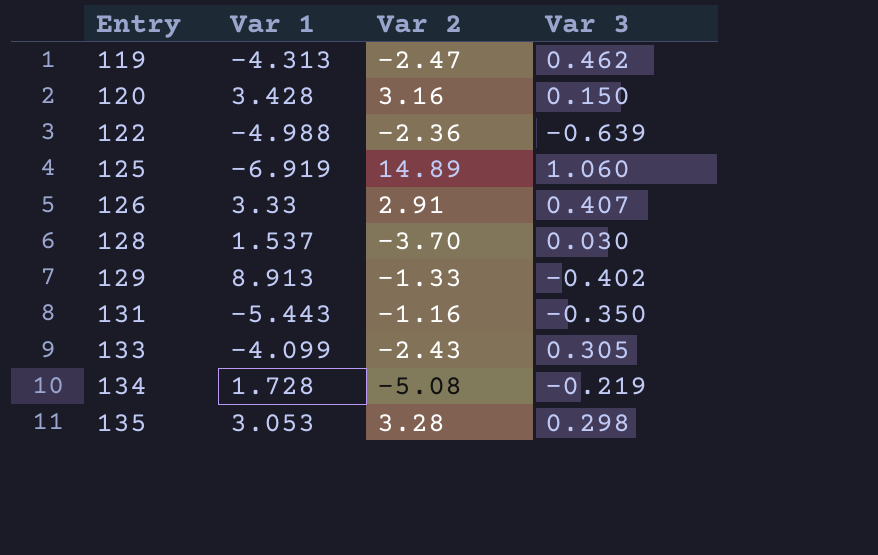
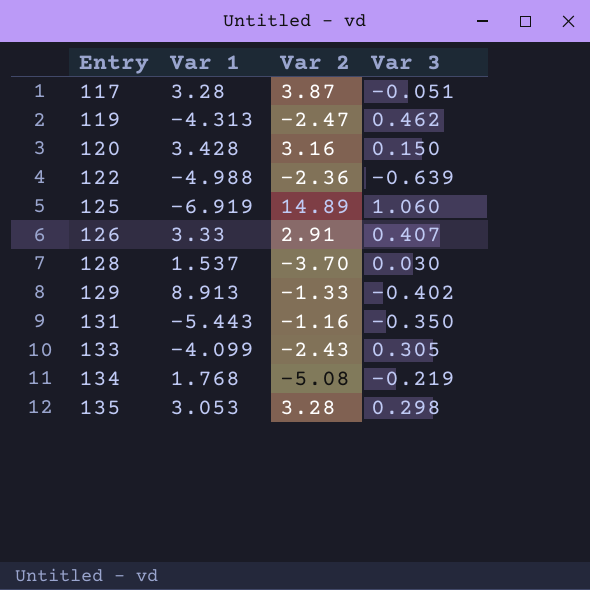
row 117: none -> 3.28 | 3.87 | -0.051
134 | Var 1: 1.728 -> 1.768

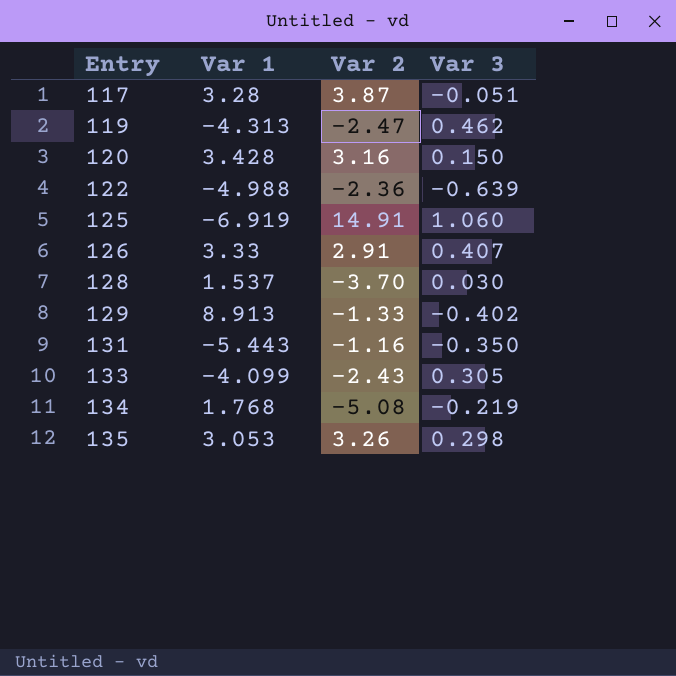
125 | Var 2: 14.89 -> 14.91
135 | Var 2: 3.28 -> 3.26

